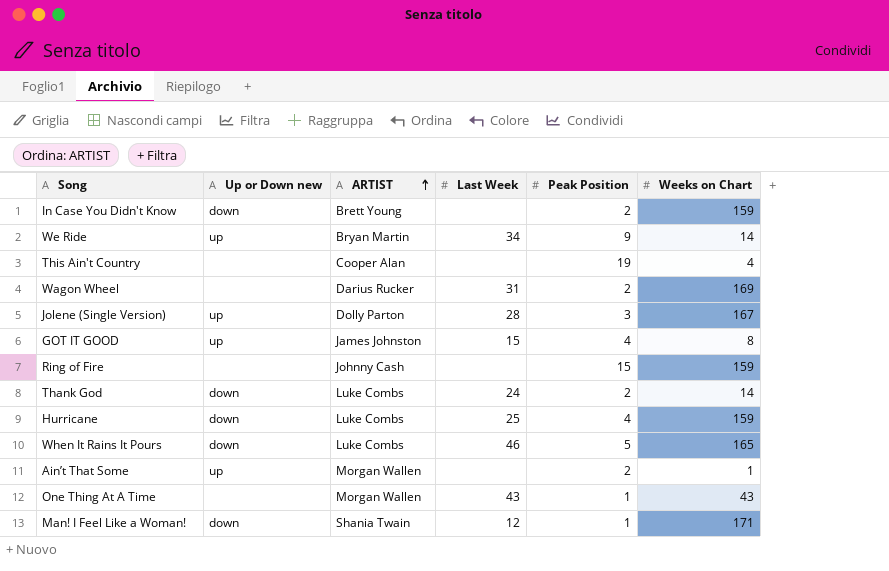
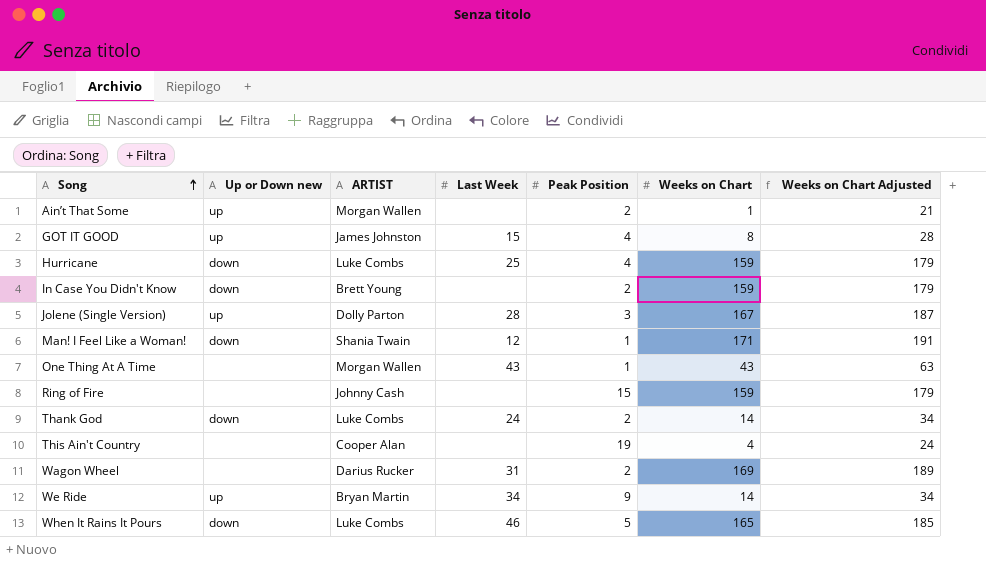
row order: ARTIST ascending -> Song ascending
column Weeks on Chart Adjusted | formula: none -> [Weeks on Chart] + 20

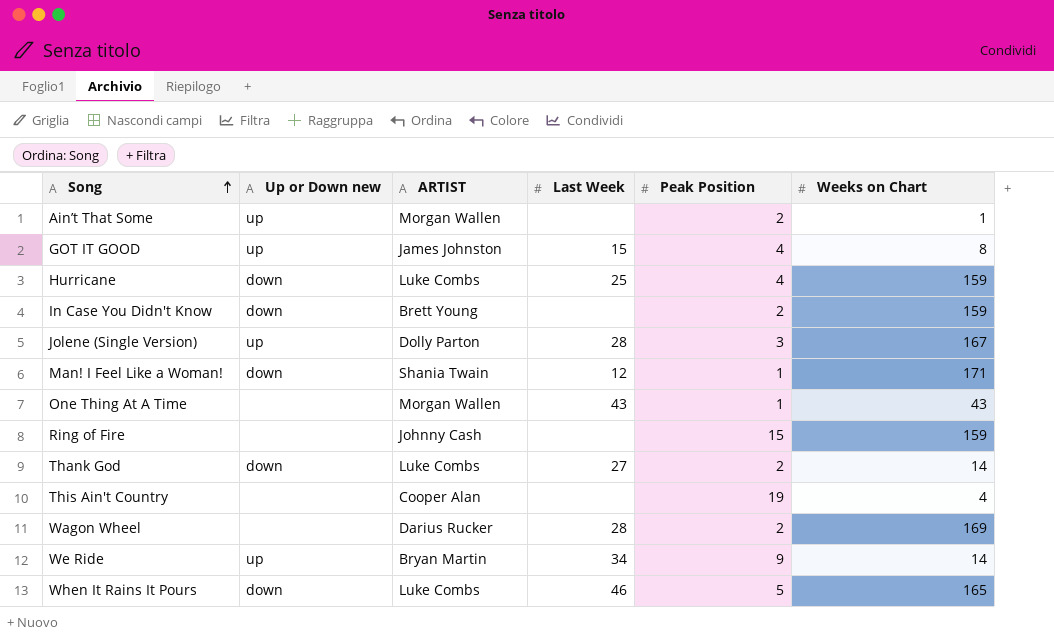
column Weeks on Chart Adjusted | formula: [Weeks on Chart] + 20 -> none
Thank God | Last Week: 24 -> 27
Wagon Wheel | Last Week: 31 -> 28

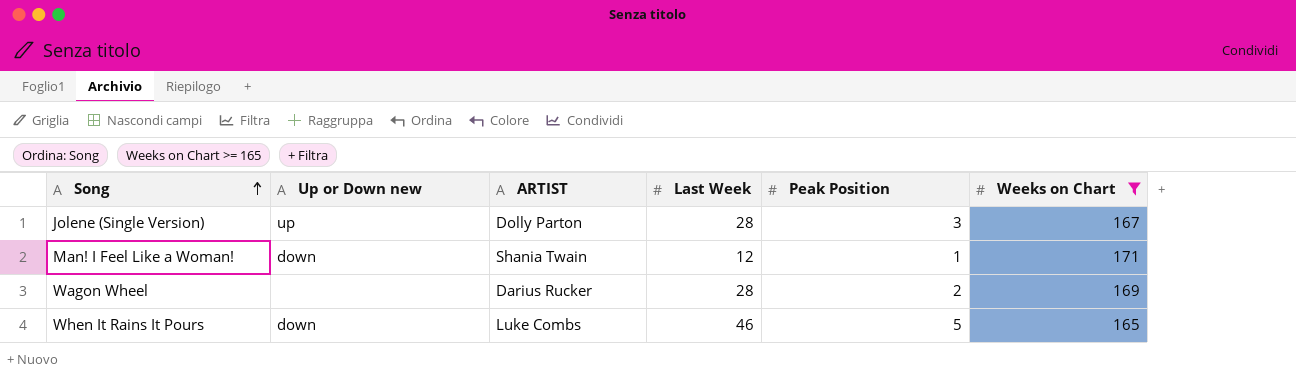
filter: none -> Weeks on Chart >= 165

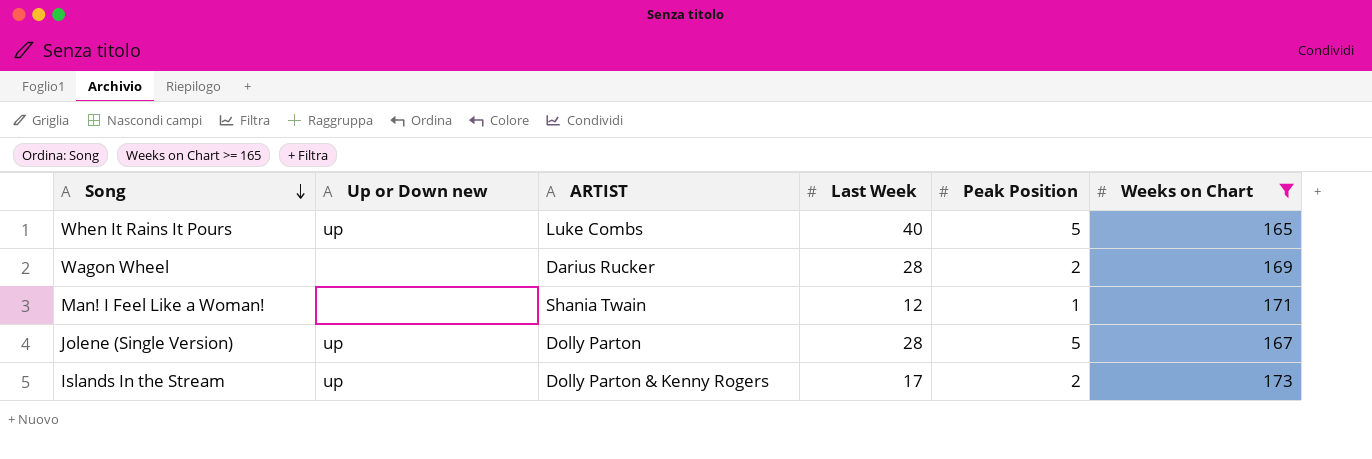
row order: Song ascending -> Song descending
When It Rains It Pours | Up or Down new: down -> up
When It Rains It Pours | Last Week: 46 -> 40
Man! I Feel Like a Woman! | Up or Down new: down -> none
Jolene (Single Version) | Peak Position: 3 -> 5
row Islands In the Stream: none -> up | Dolly Parton & Kenny Rogers | 17 | 2 | 173

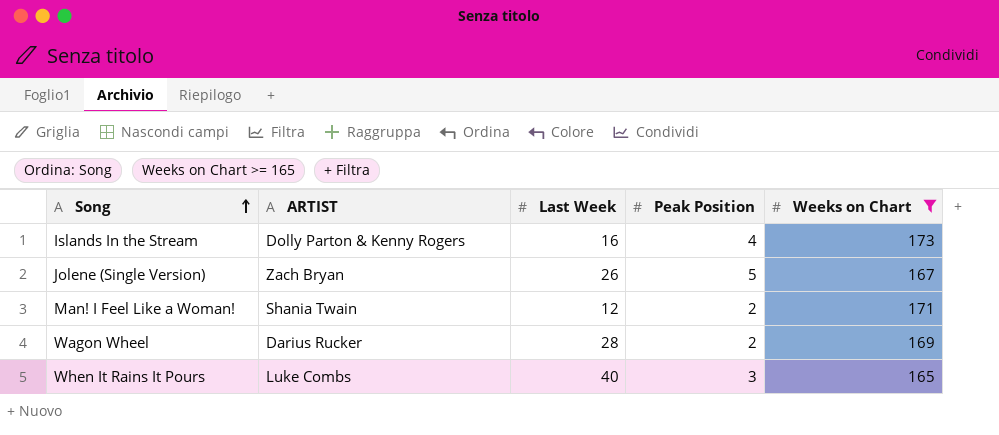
row order: Song descending -> Song ascending
column Up or Down new | position: 2 -> none
Islands In the Stream | Last Week: 17 -> 16
Islands In the Stream | Peak Position: 2 -> 4
Jolene (Single Version) | ARTIST: Dolly Parton -> Zach Bryan
Jolene (Single Version) | Last Week: 28 -> 26
Man! I Feel Like a Woman! | Peak Position: 1 -> 2
When It Rains It Pours | Peak Position: 5 -> 3

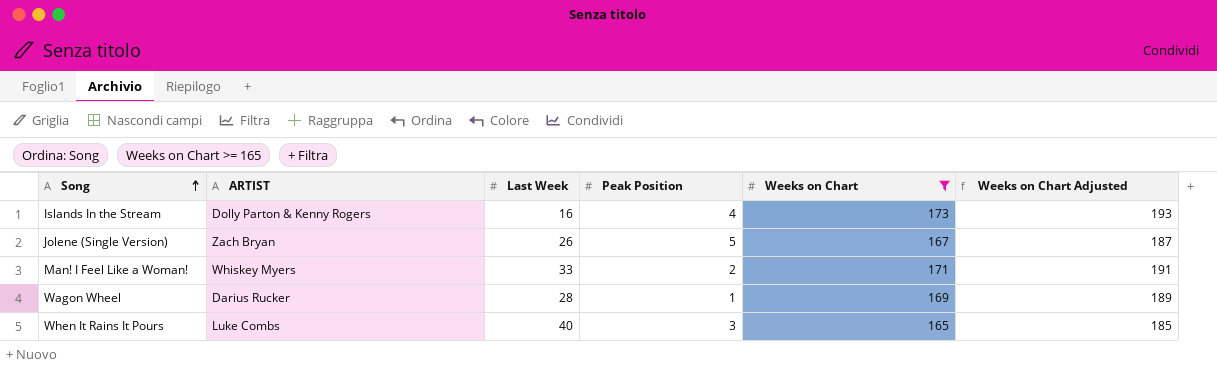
column Weeks on Chart Adjusted | formula: none -> [Weeks on Chart] + 20
Man! I Feel Like a Woman! | ARTIST: Shania Twain -> Whiskey Myers
Man! I Feel Like a Woman! | Last Week: 12 -> 33
Wagon Wheel | Peak Position: 2 -> 1

